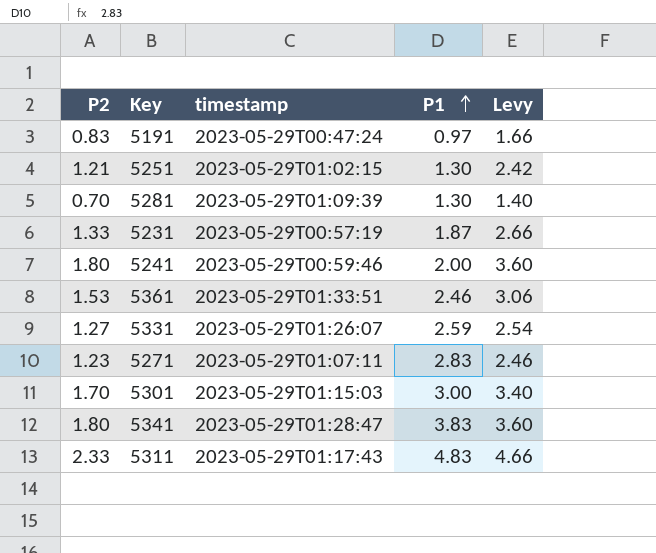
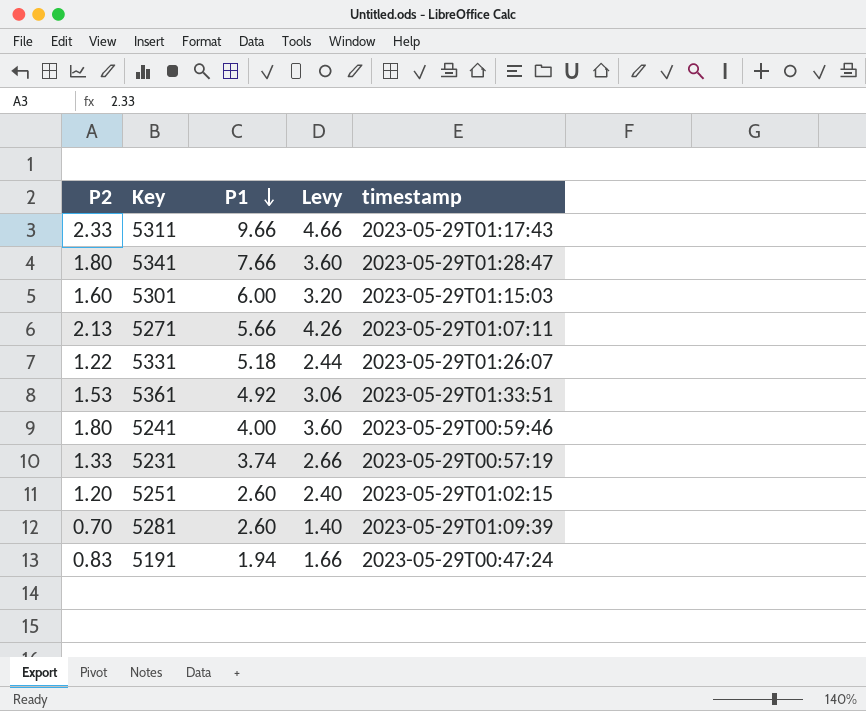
row order: P1 ascending -> P1 descending
column timestamp | position: 3 -> 5
5311 | P1: 4.83 -> 9.66
5341 | P1: 3.83 -> 7.66
5301 | P2: 1.70 -> 1.60
5301 | P1: 3.00 -> 6.00
5301 | Levy: 3.40 -> 3.20
5271 | P2: 1.23 -> 2.13
5271 | P1: 2.83 -> 5.66
5271 | Levy: 2.46 -> 4.26
5331 | P2: 1.27 -> 1.22
5331 | P1: 2.59 -> 5.18
5331 | Levy: 2.54 -> 2.44
5361 | P1: 2.46 -> 4.92
5241 | P1: 2.00 -> 4.00
5231 | P1: 1.87 -> 3.74
5251 | P2: 1.21 -> 1.20
5251 | P1: 1.30 -> 2.60
5251 | Levy: 2.42 -> 2.40
5281 | P1: 1.30 -> 2.60
5191 | P1: 0.97 -> 1.94

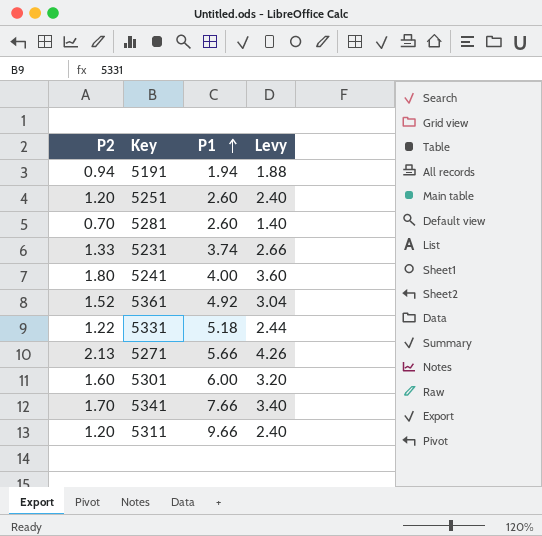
row order: P1 descending -> P1 ascending
column timestamp | position: 5 -> none
5191 | P2: 0.83 -> 0.94
5191 | Levy: 1.66 -> 1.88
5361 | P2: 1.53 -> 1.52
5361 | Levy: 3.06 -> 3.04
5341 | P2: 1.80 -> 1.70
5341 | Levy: 3.60 -> 3.40
5311 | P2: 2.33 -> 1.20
5311 | Levy: 4.66 -> 2.40

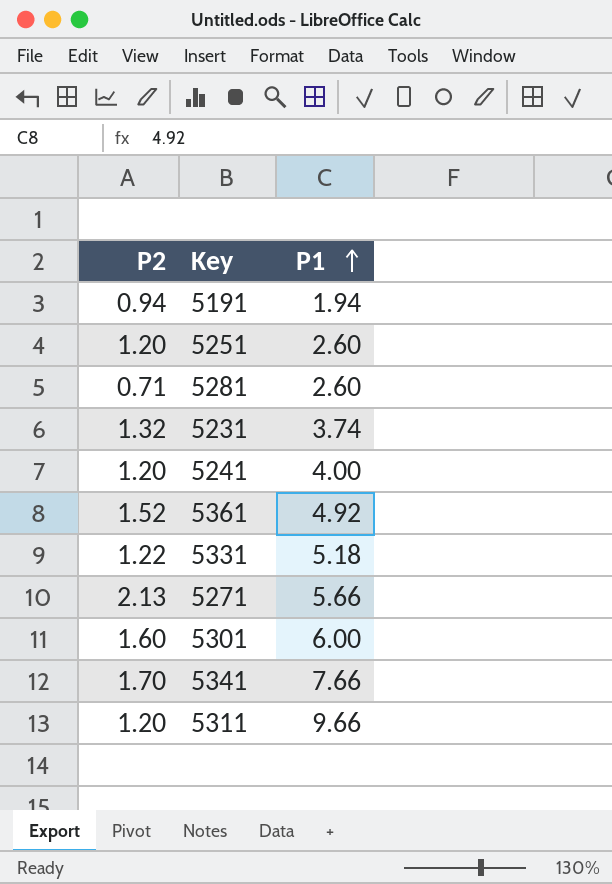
column Levy | formula: [P2] * 2 -> none
5281 | P2: 0.70 -> 0.71
5231 | P2: 1.33 -> 1.32
5241 | P2: 1.80 -> 1.20

